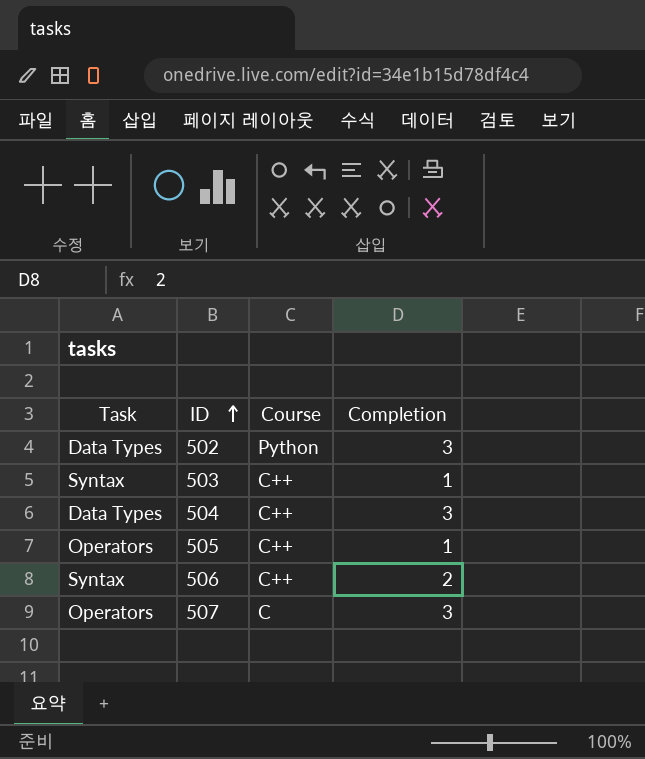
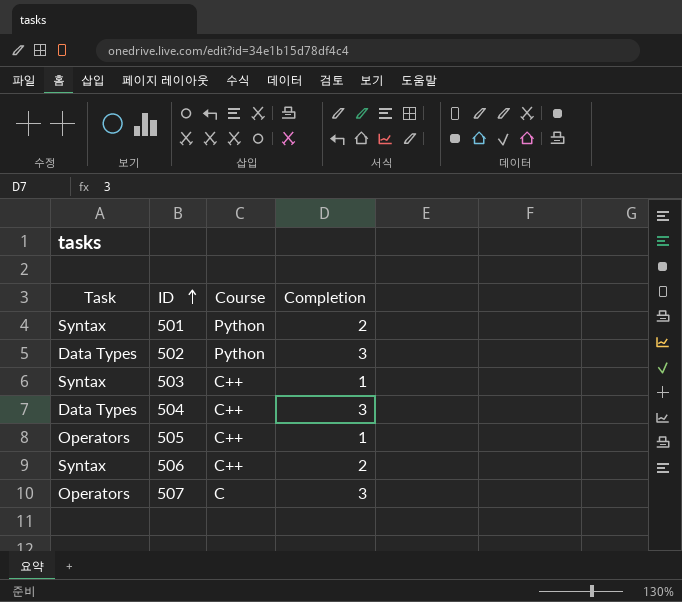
row 501: none -> Syntax | Python | 2

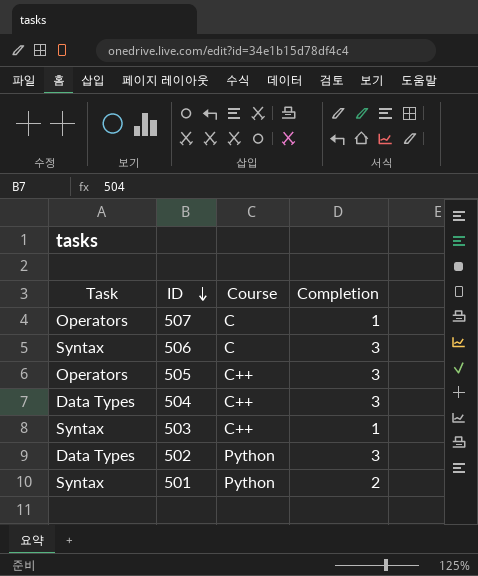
row order: ID ascending -> ID descending
507 | Completion: 3 -> 1
506 | Course: C++ -> C
506 | Completion: 2 -> 3
505 | Completion: 1 -> 3

